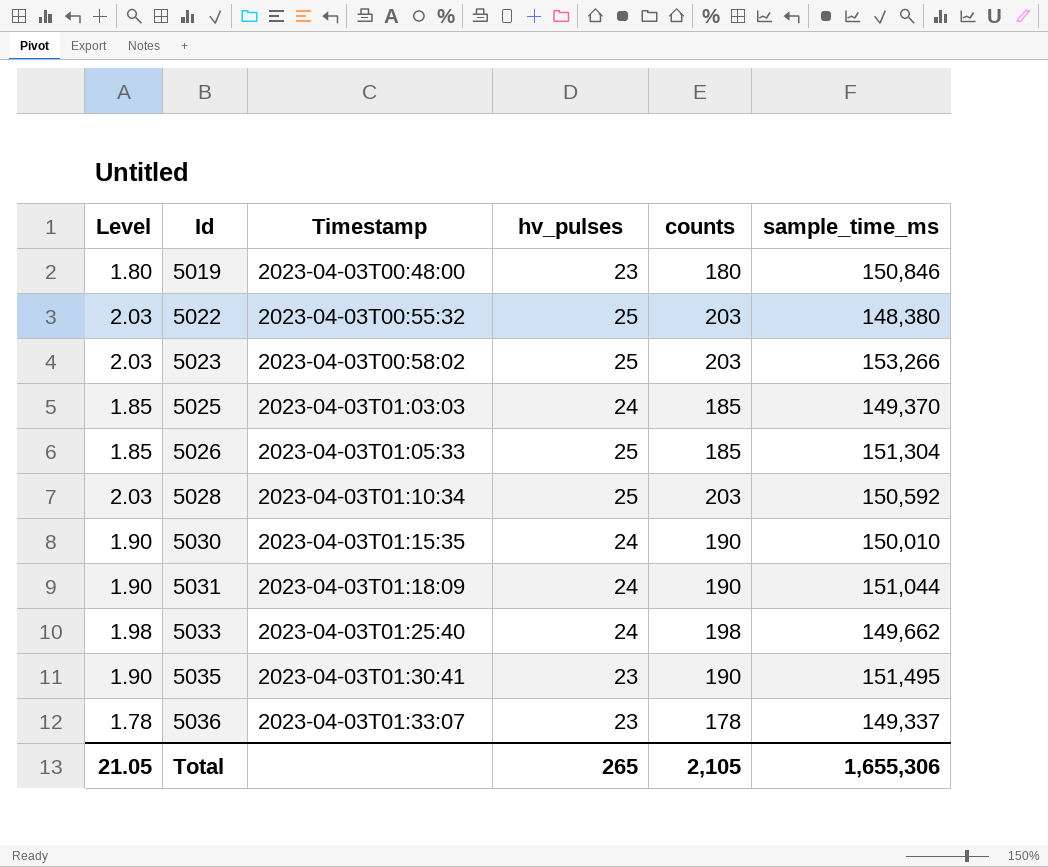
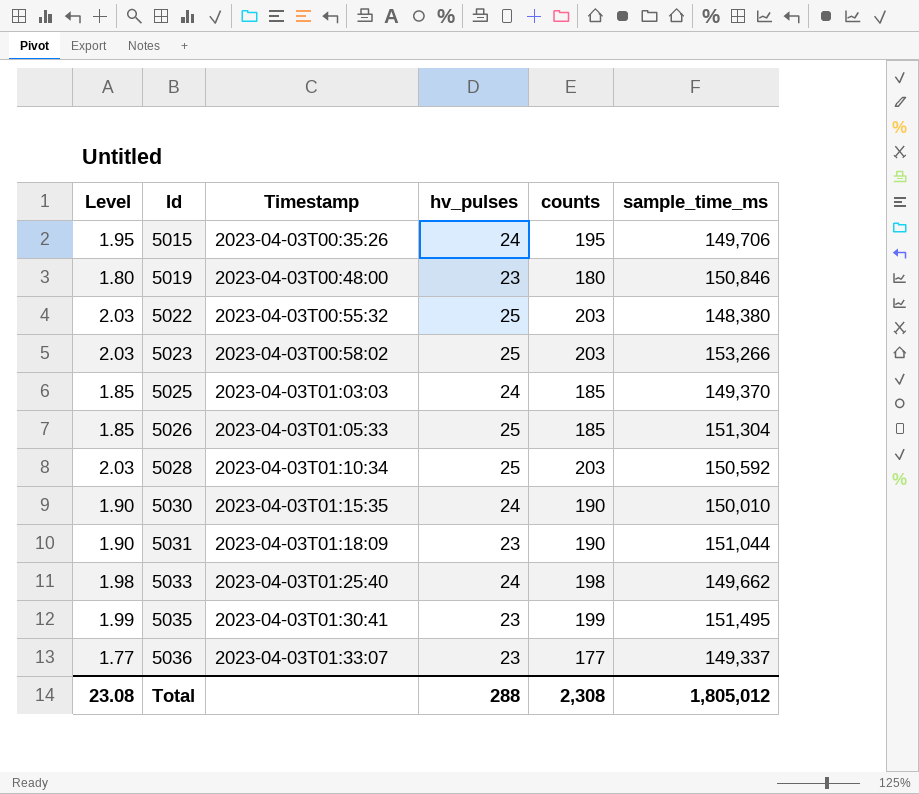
row 5015: none -> 1.95 | 2023-04-03T00:35:26 | 24 | 195 | 149,706
5031 | hv_pulses: 24 -> 23
5035 | Level: 1.90 -> 1.99
5035 | counts: 190 -> 199
5036 | Level: 1.78 -> 1.77
5036 | counts: 178 -> 177
Total | Level: 21.05 -> 23.08
Total | hv_pulses: 265 -> 288
Total | counts: 2,105 -> 2,308
Total | sample_time_ms: 1,655,306 -> 1,805,012

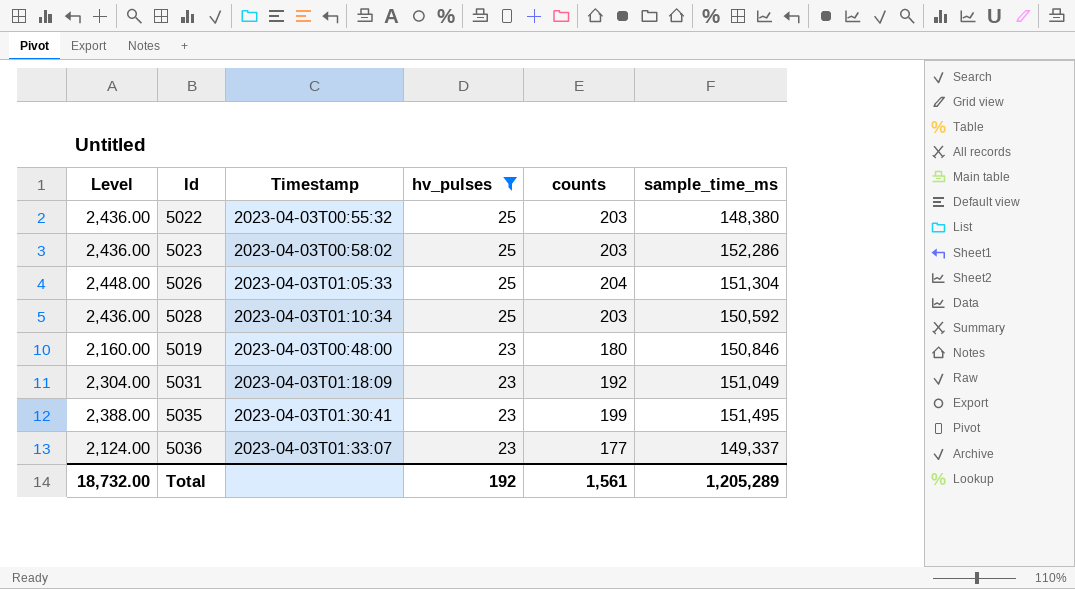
filter: none -> hv_pulses != 24
row order: Id ascending -> hv_pulses descending
column Level | formula: [counts] * 0.01 -> [counts] * 12
5023 | sample_time_ms: 153,266 -> 152,286
5026 | counts: 185 -> 204
5031 | counts: 190 -> 192
5031 | sample_time_ms: 151,044 -> 151,049
Total | Level: 23.08 -> 18,732.00
Total | hv_pulses: 288 -> 192
Total | counts: 2,308 -> 1,561
Total | sample_time_ms: 1,805,012 -> 1,205,289

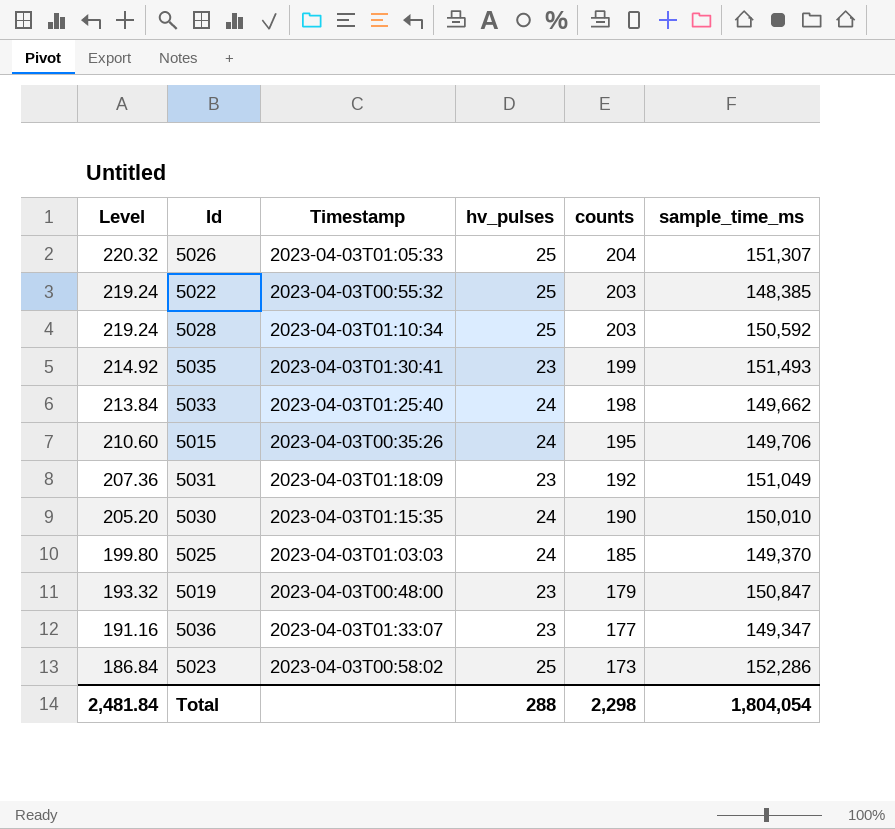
filter: hv_pulses != 24 -> none
row order: hv_pulses descending -> Level descending
column Level | formula: [counts] * 12 -> [counts] * 1.08
5026 | sample_time_ms: 151,304 -> 151,307
5022 | sample_time_ms: 148,380 -> 148,385
5035 | sample_time_ms: 151,495 -> 151,493
5019 | counts: 180 -> 179
5019 | sample_time_ms: 150,846 -> 150,847
5036 | sample_time_ms: 149,337 -> 149,347
5023 | counts: 203 -> 173
Total | Level: 18,732.00 -> 2,481.84
Total | hv_pulses: 192 -> 288
Total | counts: 1,561 -> 2,298
Total | sample_time_ms: 1,205,289 -> 1,804,054

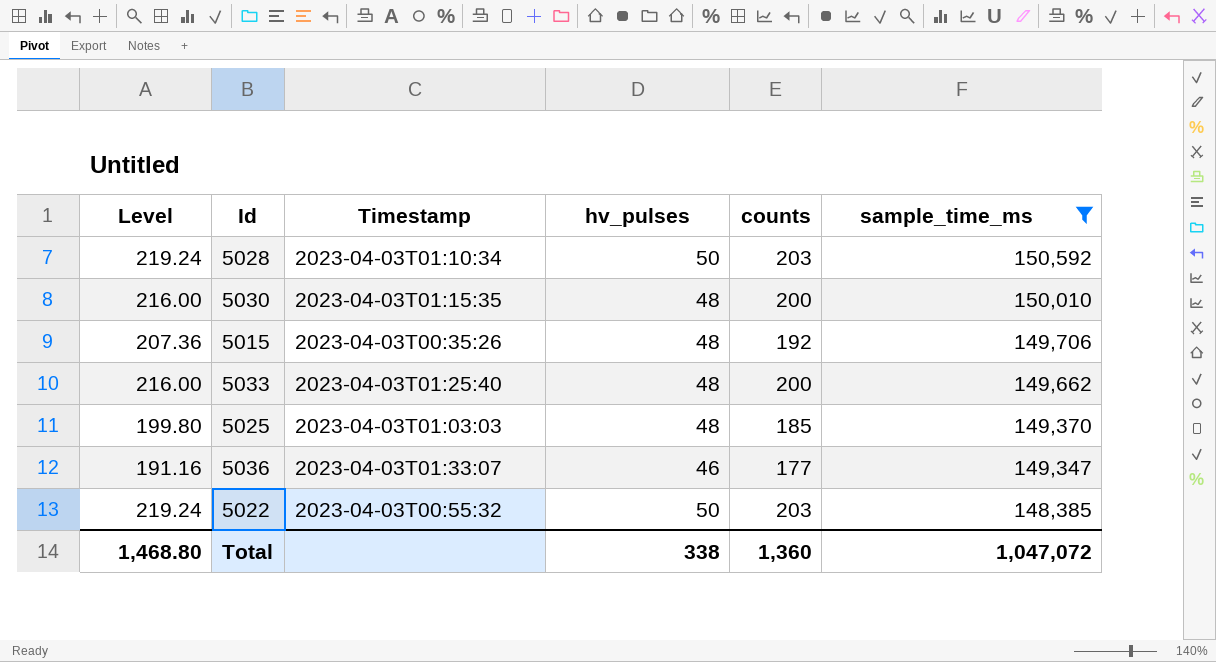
filter: none -> sample_time_ms <= 150,592
row order: Level descending -> sample_time_ms descending
5028 | hv_pulses: 25 -> 50
5030 | Level: 205.20 -> 216.00
5030 | hv_pulses: 24 -> 48
5030 | counts: 190 -> 200
5015 | Level: 210.60 -> 207.36
5015 | hv_pulses: 24 -> 48
5015 | counts: 195 -> 192
5033 | Level: 213.84 -> 216.00
5033 | hv_pulses: 24 -> 48
5033 | counts: 198 -> 200
5025 | hv_pulses: 24 -> 48
5036 | hv_pulses: 23 -> 46
5022 | hv_pulses: 25 -> 50
Total | Level: 2,481.84 -> 1,468.80
Total | hv_pulses: 288 -> 338
Total | counts: 2,298 -> 1,360
Total | sample_time_ms: 1,804,054 -> 1,047,072

